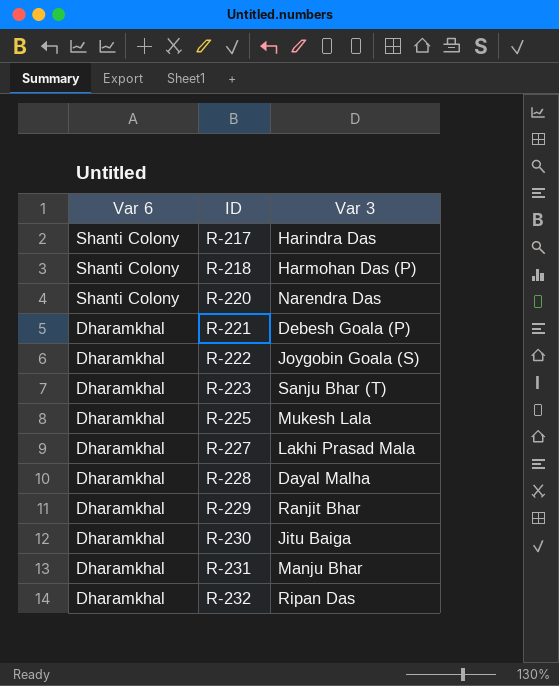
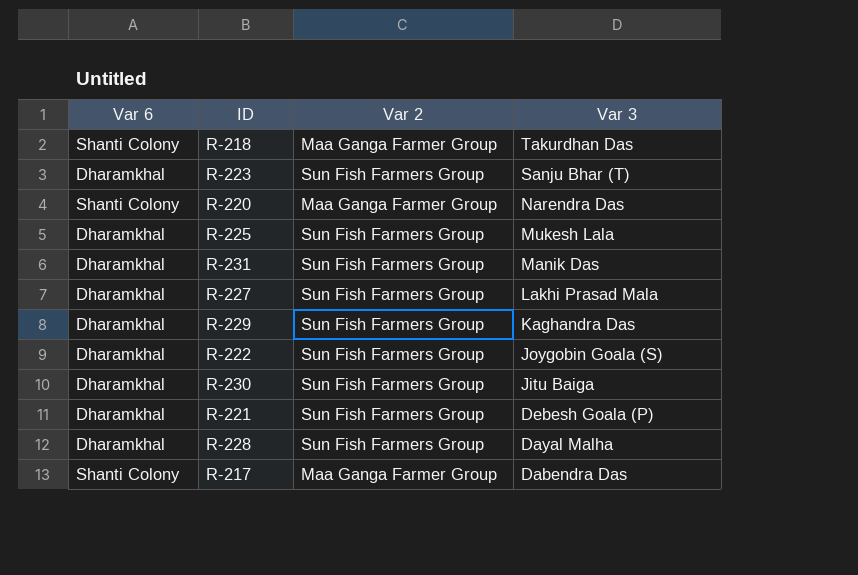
row order: Var 6 descending -> Var 3 descending
column Var 2 | position: none -> 3
row R-232: Dharamkhal | Ripan Das -> none
R-218 | Var 3: Harmohan Das (P) -> Takurdhan Das
R-231 | Var 3: Manju Bhar -> Manik Das
R-229 | Var 3: Ranjit Bhar -> Kaghandra Das
R-217 | Var 3: Harindra Das -> Dabendra Das

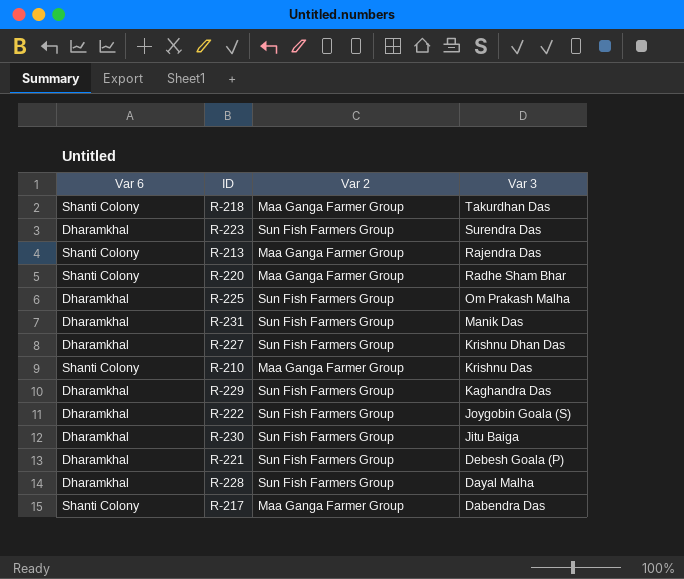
R-223 | Var 3: Sanju Bhar (T) -> Surendra Das
row R-213: none -> Shanti Colony | Maa Ganga Farmer Group | Rajendra Das
R-220 | Var 3: Narendra Das -> Radhe Sham Bhar
R-225 | Var 3: Mukesh Lala -> Om Prakash Malha
R-227 | Var 3: Lakhi Prasad Mala -> Krishnu Dhan Das
row R-210: none -> Shanti Colony | Maa Ganga Farmer Group | Krishnu Das

